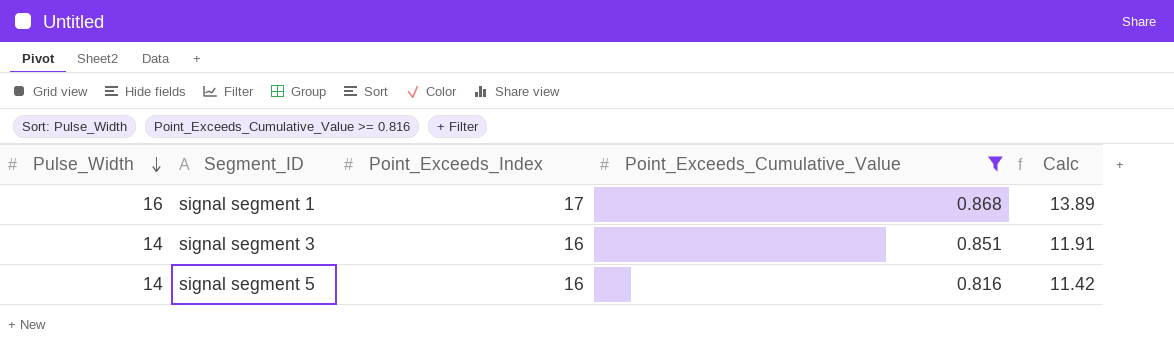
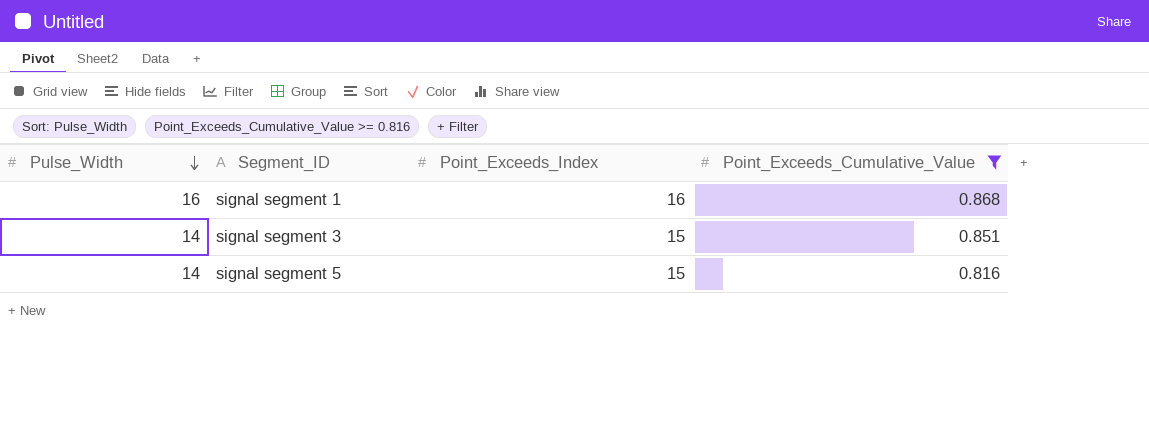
column Calc | formula: [Pulse_Width] * [Point_Exceeds_Cumulative_Value] -> none
signal segment 1 | Point_Exceeds_Index: 17 -> 16
signal segment 3 | Point_Exceeds_Index: 16 -> 15
signal segment 5 | Point_Exceeds_Index: 16 -> 15

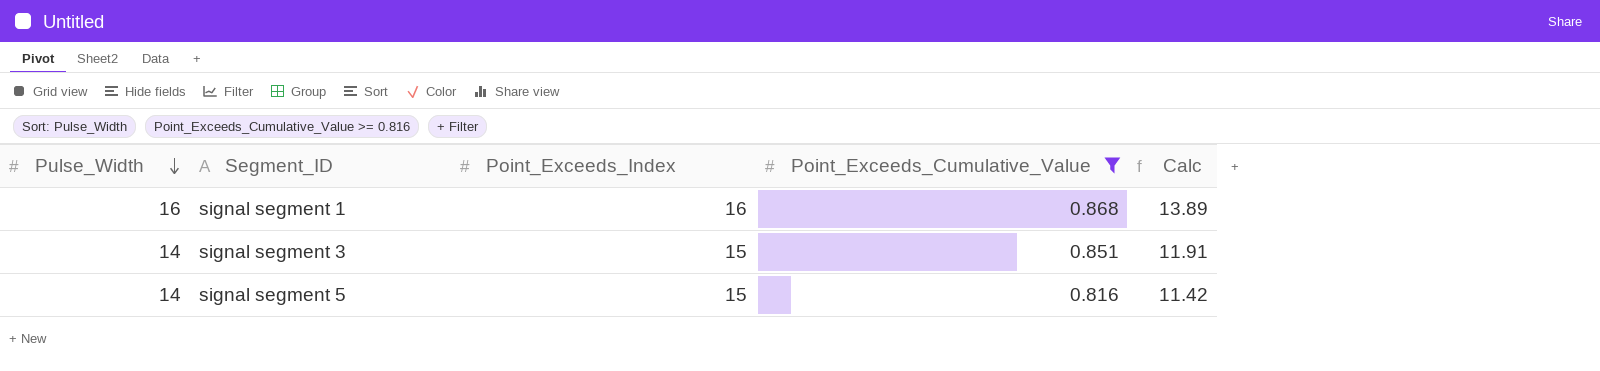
column Calc | formula: none -> [Pulse_Width] * [Point_Exceeds_Cumulative_Value]

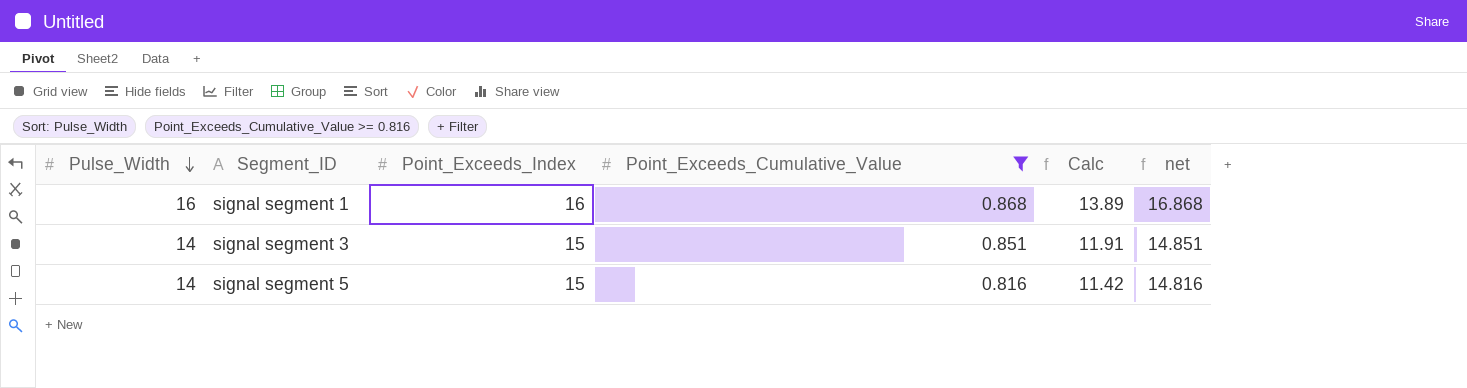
column net | formula: none -> [Pulse_Width] + [Point_Exceeds_Cumulative_Value]

